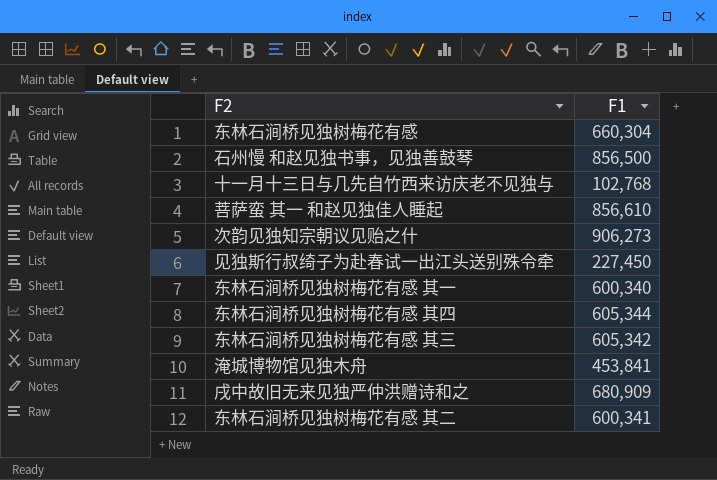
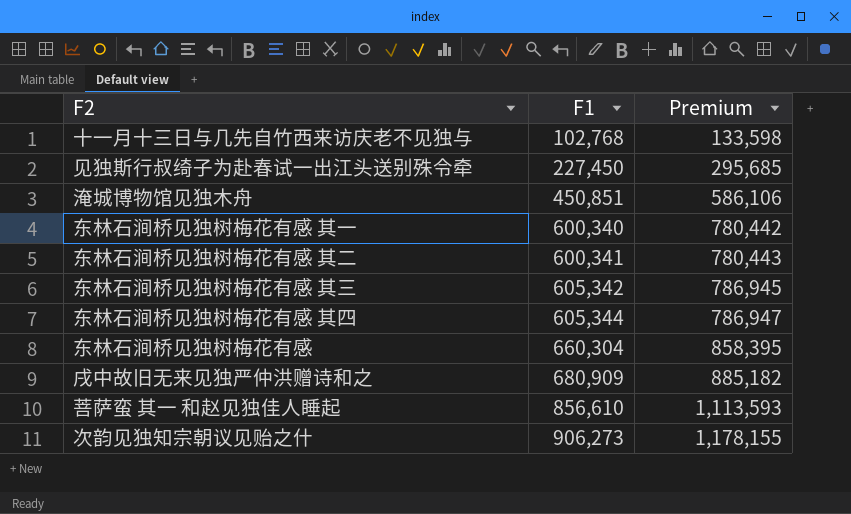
row order: none -> F1 ascending
column Premium | formula: none -> [F1] * 1.3
row 石州慢 和赵见独书事，见独善鼓琴: 856,500 -> none
淹城博物馆见独木舟 | F1: 453,841 -> 450,851

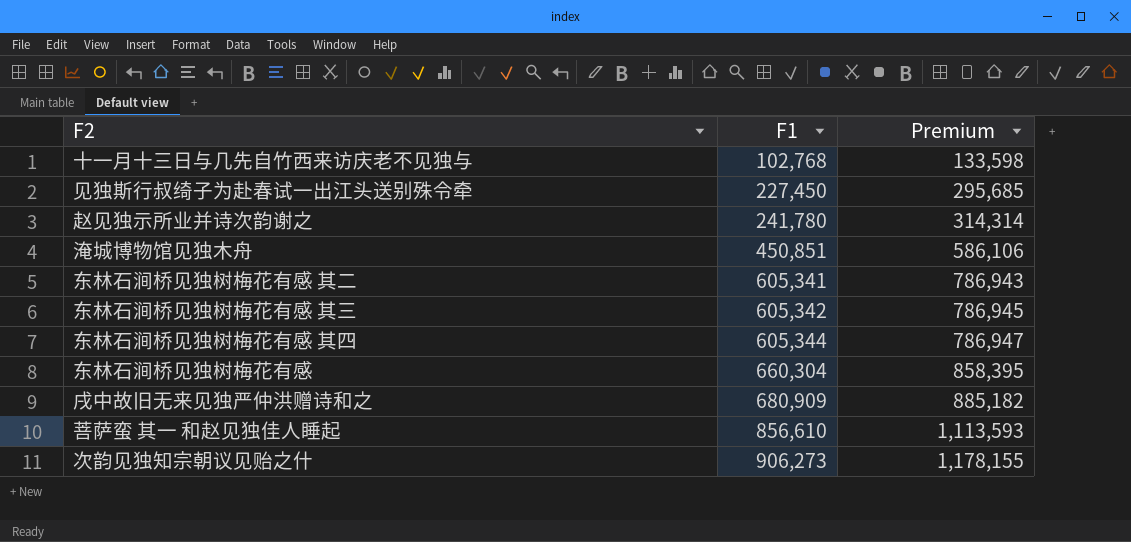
row 东林石涧桥见独树梅花有感 其一: 600,340 | 780,442 -> none
row 赵见独示所业并诗次韵谢之: none -> 241,780 | 314,314
东林石涧桥见独树梅花有感 其二 | F1: 600,341 -> 605,341
东林石涧桥见独树梅花有感 其二 | Premium: 780,443 -> 786,943

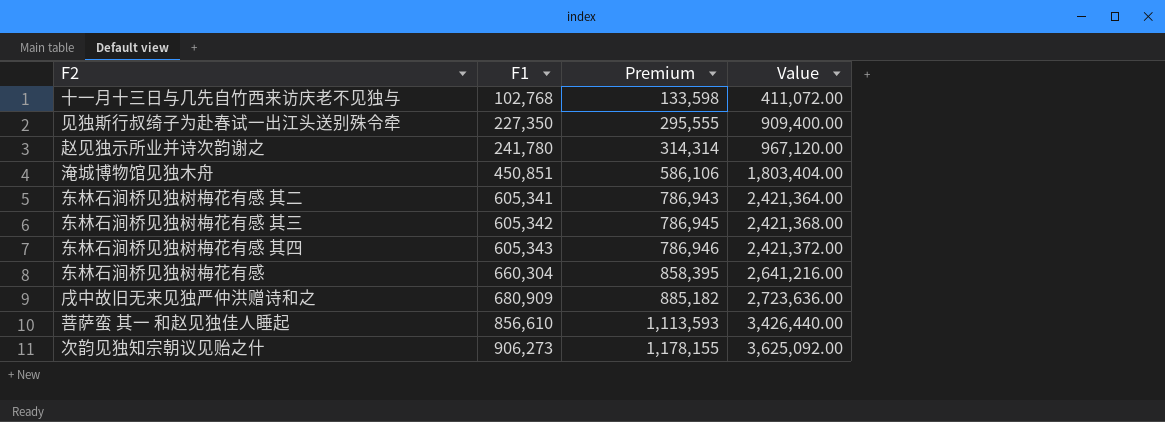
column Value | formula: none -> [F1] * 4
见独斯行叔绮子为赴春试一出江头送别殊令牵 | F1: 227,450 -> 227,350
见独斯行叔绮子为赴春试一出江头送别殊令牵 | Premium: 295,685 -> 295,555
东林石涧桥见独树梅花有感 其四 | F1: 605,344 -> 605,343
东林石涧桥见独树梅花有感 其四 | Premium: 786,947 -> 786,946

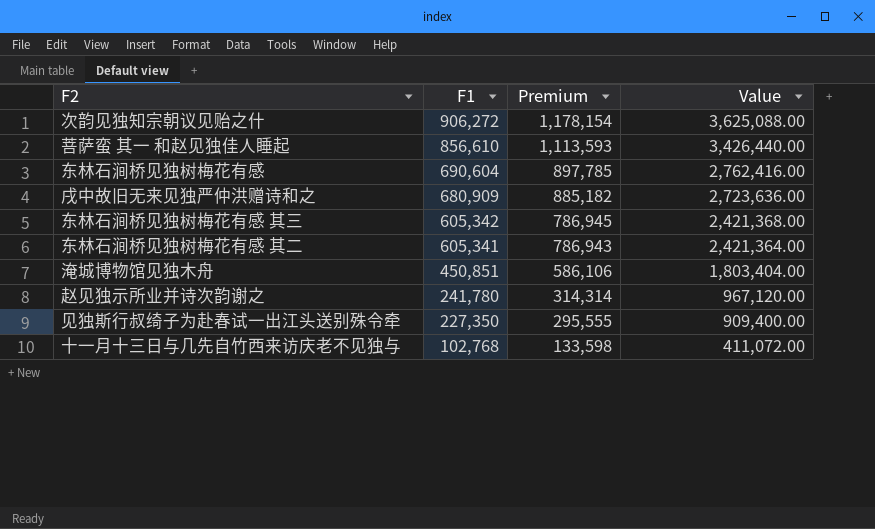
row order: F1 ascending -> F1 descending
row 东林石涧桥见独树梅花有感 其四: 605,343 | 786,946 | 2,421,372.00 -> none
次韵见独知宗朝议见贻之什 | F1: 906,273 -> 906,272
次韵见独知宗朝议见贻之什 | Premium: 1,178,155 -> 1,178,154
次韵见独知宗朝议见贻之什 | Value: 3,625,092.00 -> 3,625,088.00
东林石涧桥见独树梅花有感 | F1: 660,304 -> 690,604
东林石涧桥见独树梅花有感 | Premium: 858,395 -> 897,785
东林石涧桥见独树梅花有感 | Value: 2,641,216.00 -> 2,762,416.00

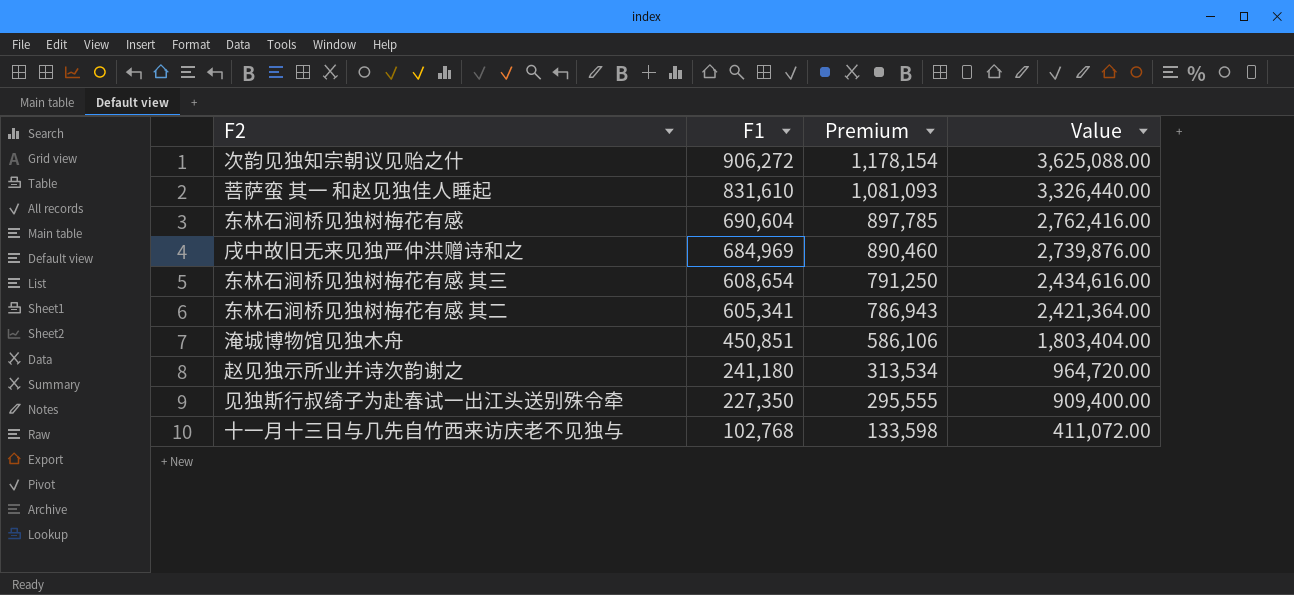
菩萨蛮 其一 和赵见独佳人睡起 | F1: 856,610 -> 831,610
菩萨蛮 其一 和赵见独佳人睡起 | Premium: 1,113,593 -> 1,081,093
菩萨蛮 其一 和赵见独佳人睡起 | Value: 3,426,440.00 -> 3,326,440.00
戌中故旧无来见独严仲洪赠诗和之 | F1: 680,909 -> 684,969
戌中故旧无来见独严仲洪赠诗和之 | Premium: 885,182 -> 890,460
戌中故旧无来见独严仲洪赠诗和之 | Value: 2,723,636.00 -> 2,739,876.00
东林石涧桥见独树梅花有感 其三 | F1: 605,342 -> 608,654
东林石涧桥见独树梅花有感 其三 | Premium: 786,945 -> 791,250
东林石涧桥见独树梅花有感 其三 | Value: 2,421,368.00 -> 2,434,616.00
赵见独示所业并诗次韵谢之 | F1: 241,780 -> 241,180
赵见独示所业并诗次韵谢之 | Premium: 314,314 -> 313,534
赵见独示所业并诗次韵谢之 | Value: 967,120.00 -> 964,720.00

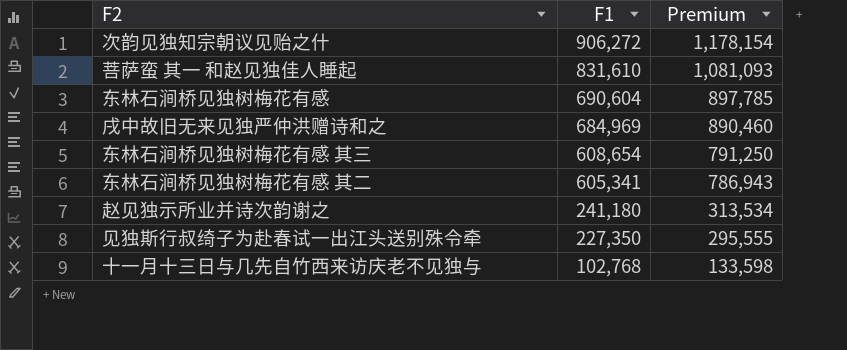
column Value | formula: [F1] * 4 -> none
row 淹城博物馆见独木舟: 450,851 | 586,106 | 1,803,404.00 -> none

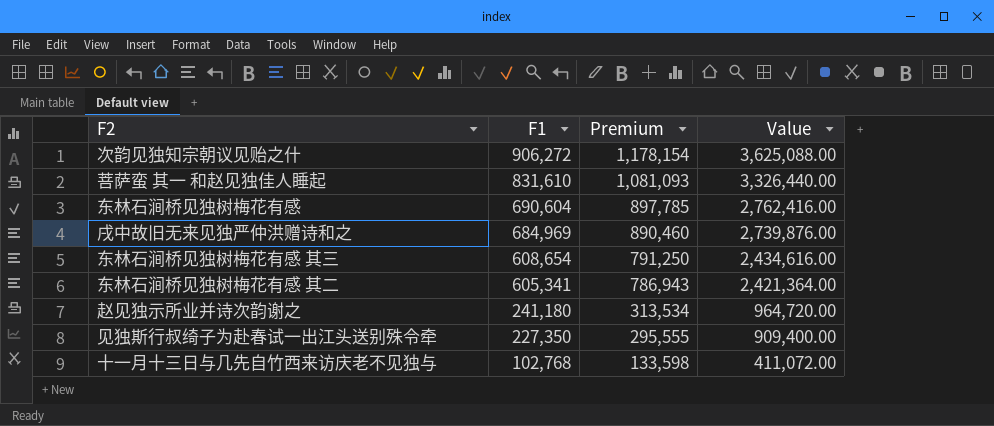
column Value | formula: none -> [F1] * 4

